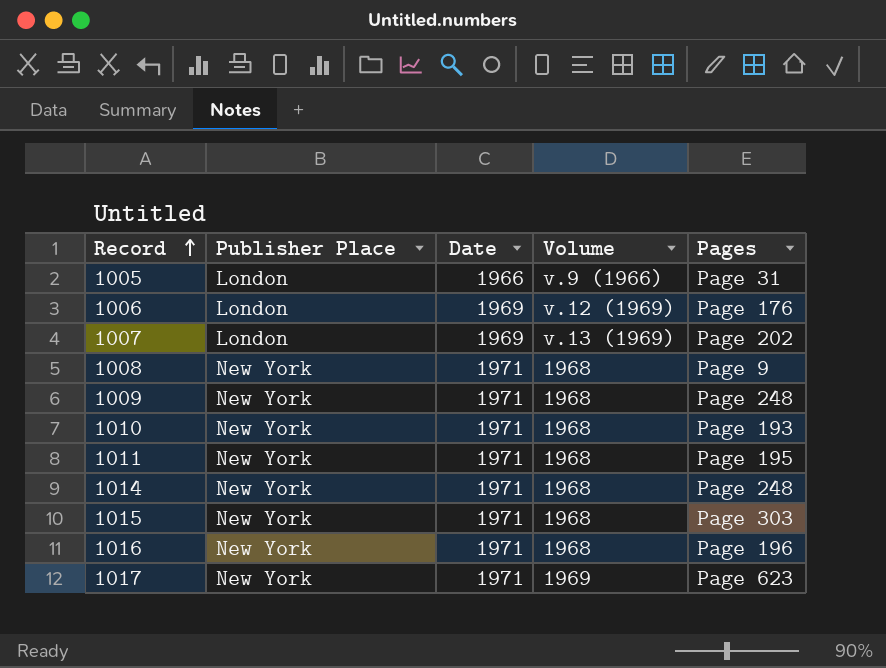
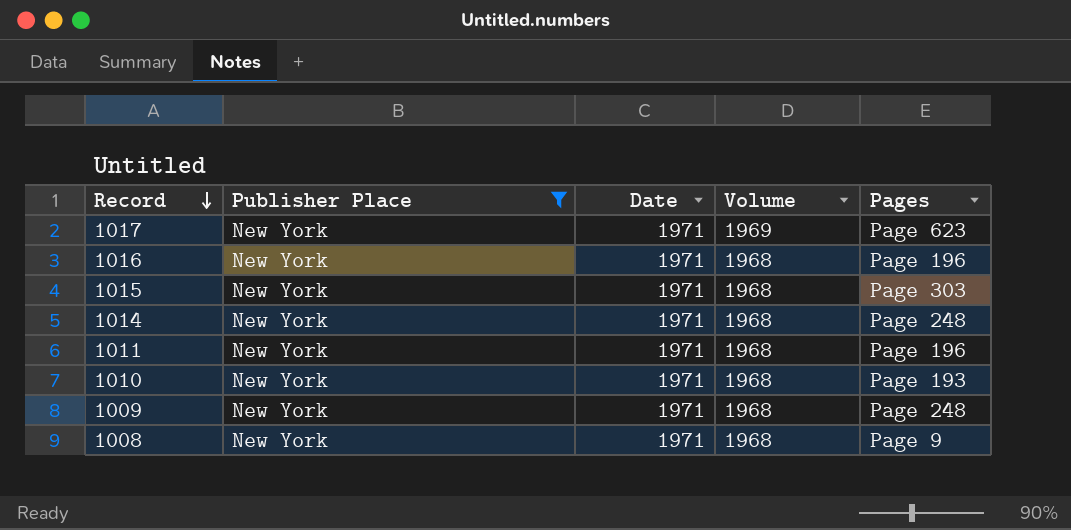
filter: none -> Publisher Place = New York
row order: Record ascending -> Record descending
1011 | Pages: Page 195 -> Page 196

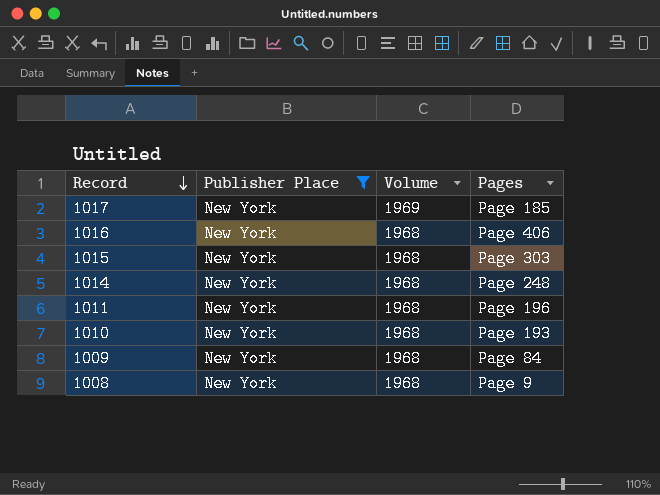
column Date | position: 3 -> none
1017 | Pages: Page 623 -> Page 185
1016 | Pages: Page 196 -> Page 406
1009 | Pages: Page 248 -> Page 84

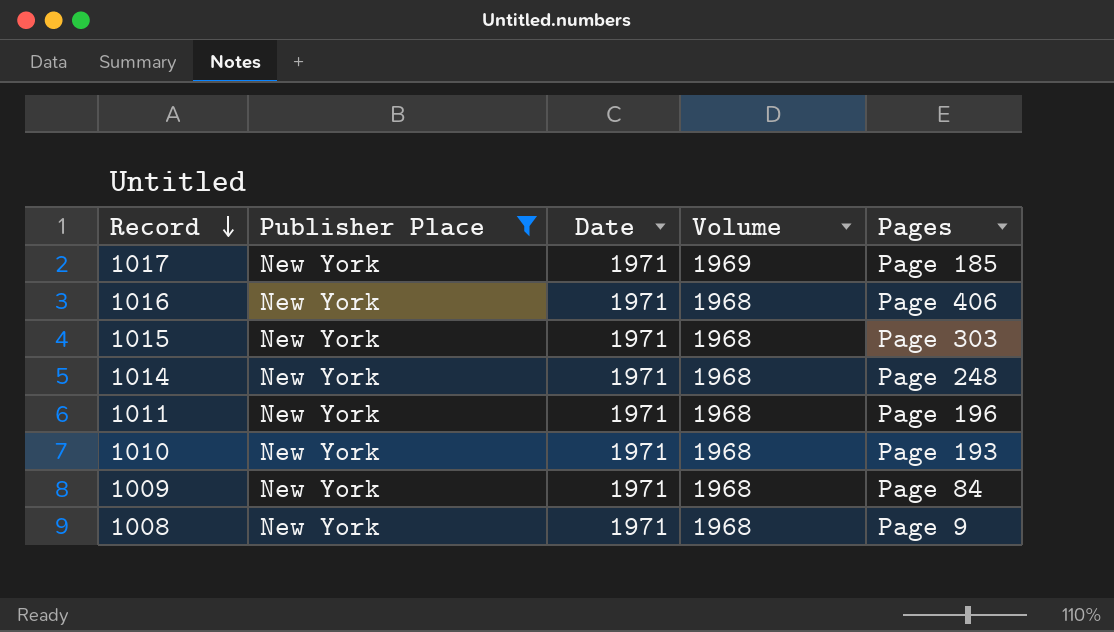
column Date | position: none -> 3

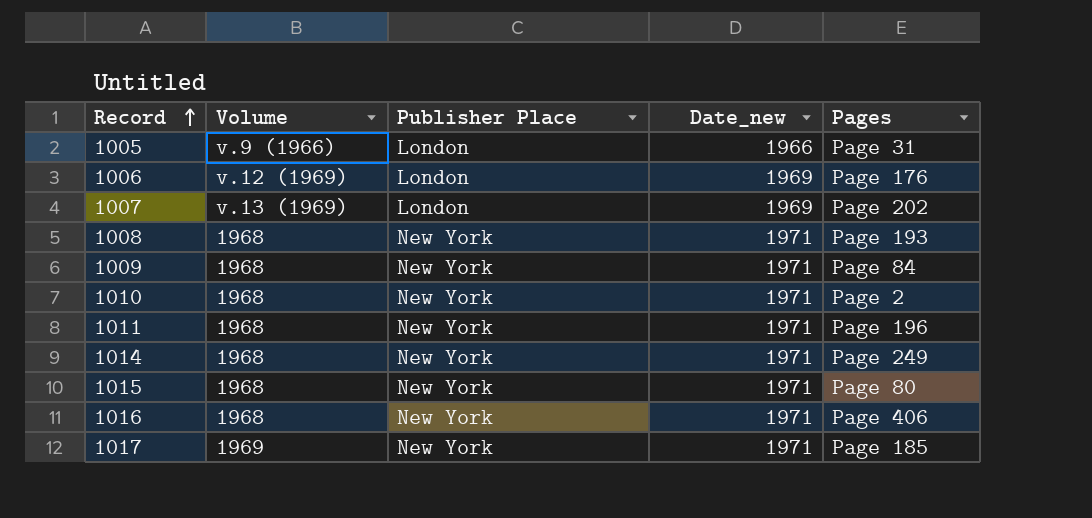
filter: Publisher Place = New York -> none
row order: Record descending -> Record ascending
column Volume | position: 4 -> 2
column name: Date -> Date_new
1008 | Pages: Page 9 -> Page 193
1010 | Pages: Page 193 -> Page 2
1014 | Pages: Page 248 -> Page 249
1015 | Pages: Page 303 -> Page 80

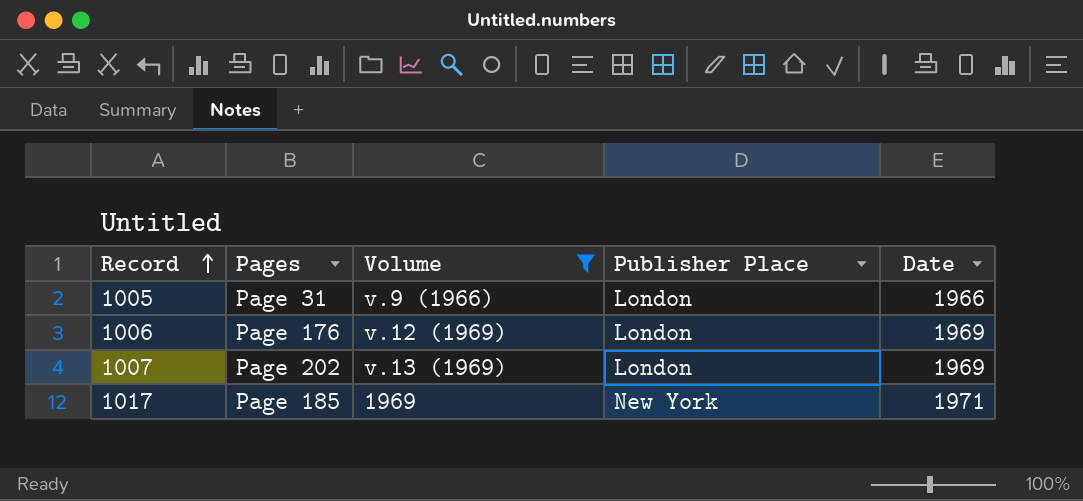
filter: none -> Volume != 1968
column Pages | position: 5 -> 2
column name: Date_new -> Date

